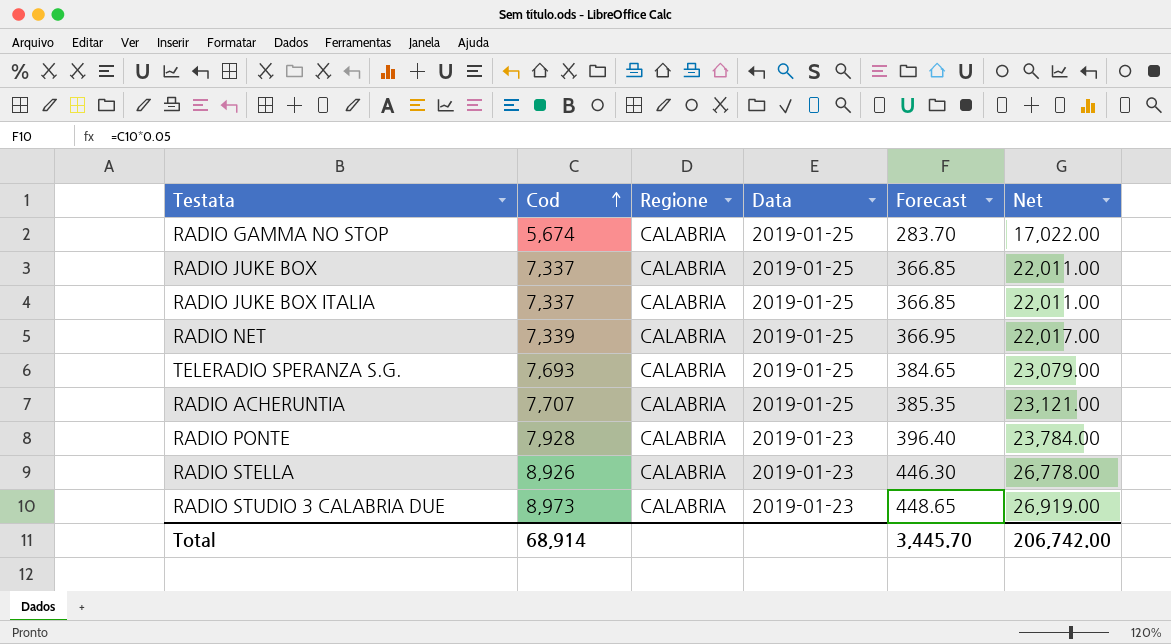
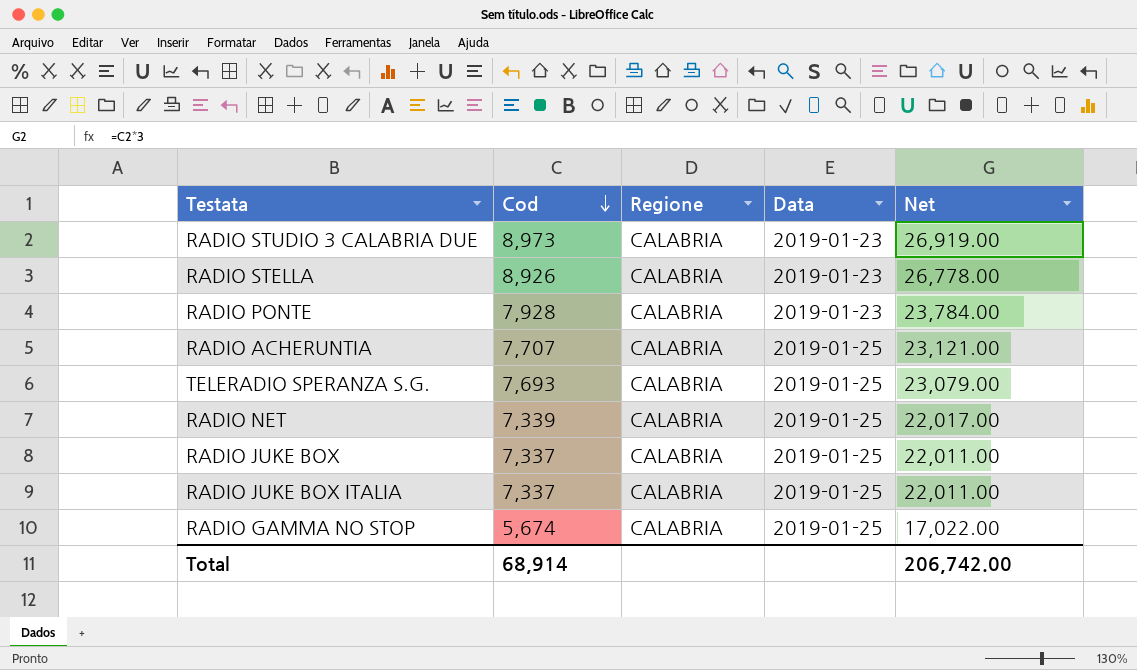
row order: Cod ascending -> Cod descending
column Forecast | formula: [Cod] * 0.05 -> none

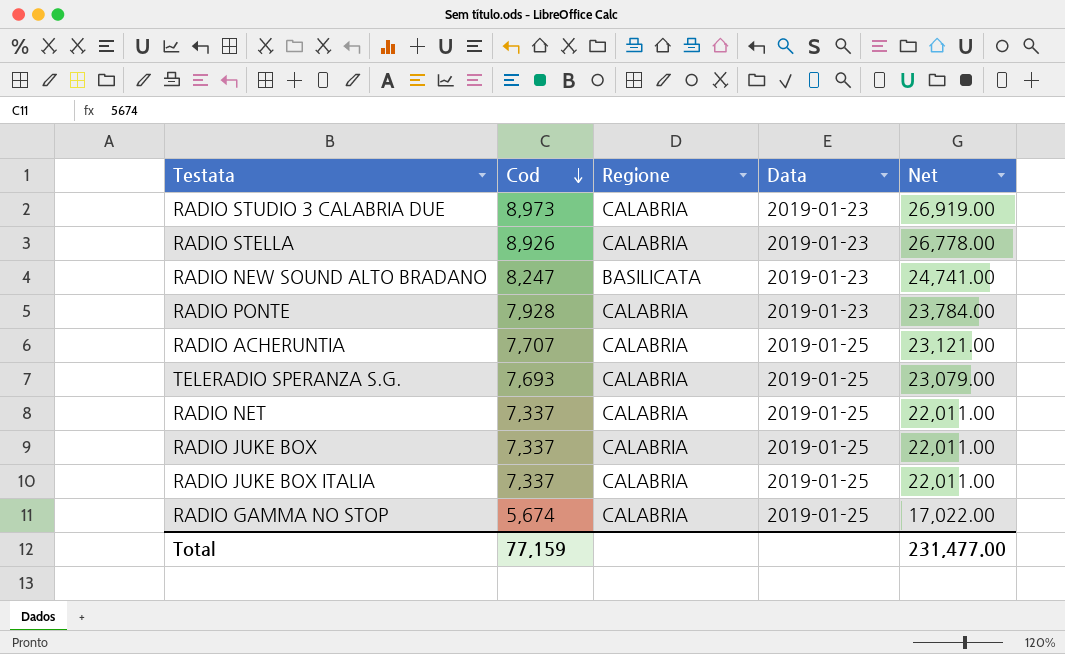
row RADIO NEW SOUND ALTO BRADANO: none -> 8,247 | BASILICATA | 2019-01-23 | 24,741.00
RADIO NET | Cod: 7,339 -> 7,337
RADIO NET | Net: 22,017.00 -> 22,011.00
Total | Cod: 68,914 -> 77,159
Total | Net: 206,742.00 -> 231,477.00

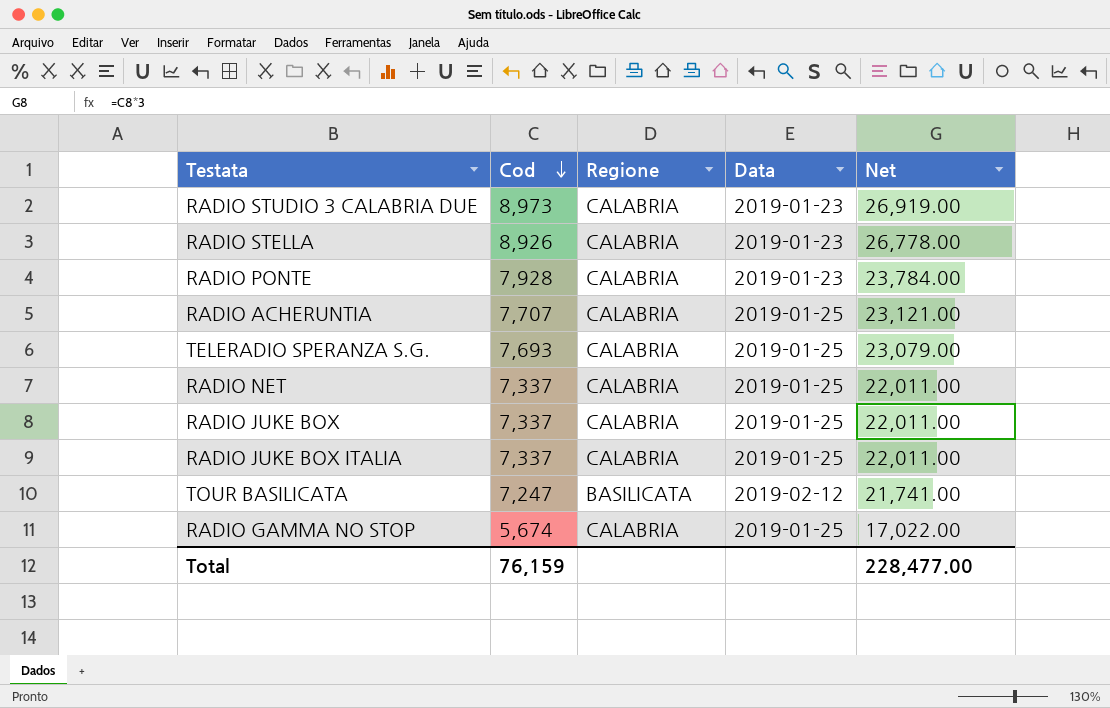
row RADIO NEW SOUND ALTO BRADANO: 8,247 | BASILICATA | 2019-01-23 | 24,741.00 -> none
row TOUR BASILICATA: none -> 7,247 | BASILICATA | 2019-02-12 | 21,741.00
Total | Cod: 77,159 -> 76,159
Total | Net: 231,477.00 -> 228,477.00

